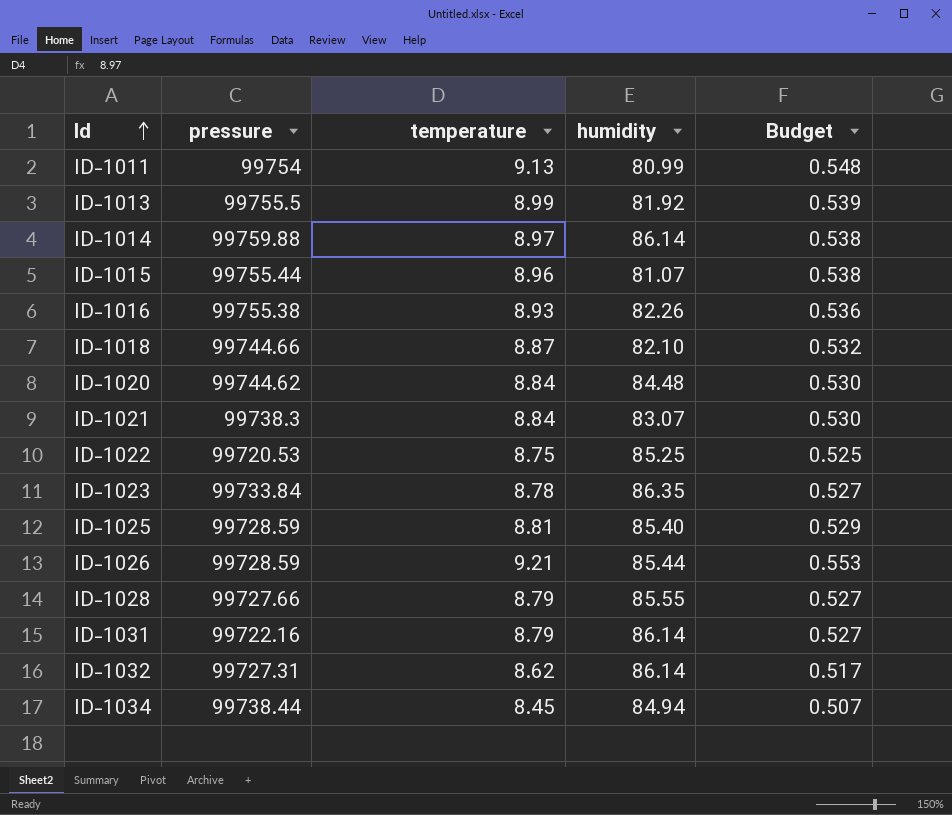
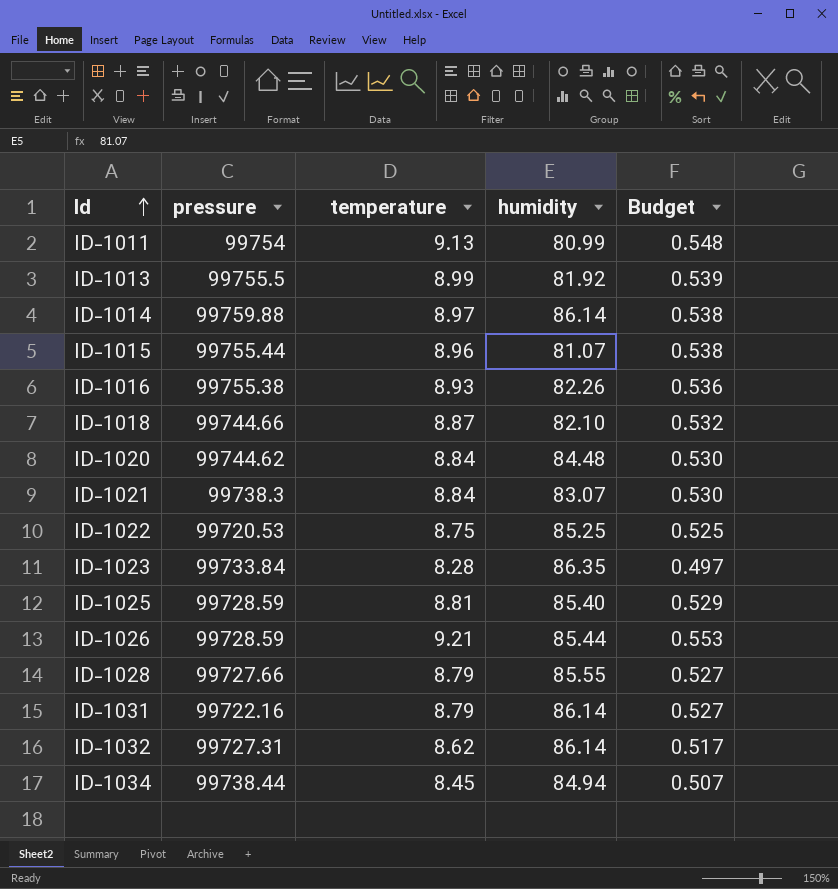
ID-1023 | temperature: 8.78 -> 8.28
ID-1023 | Budget: 0.527 -> 0.497

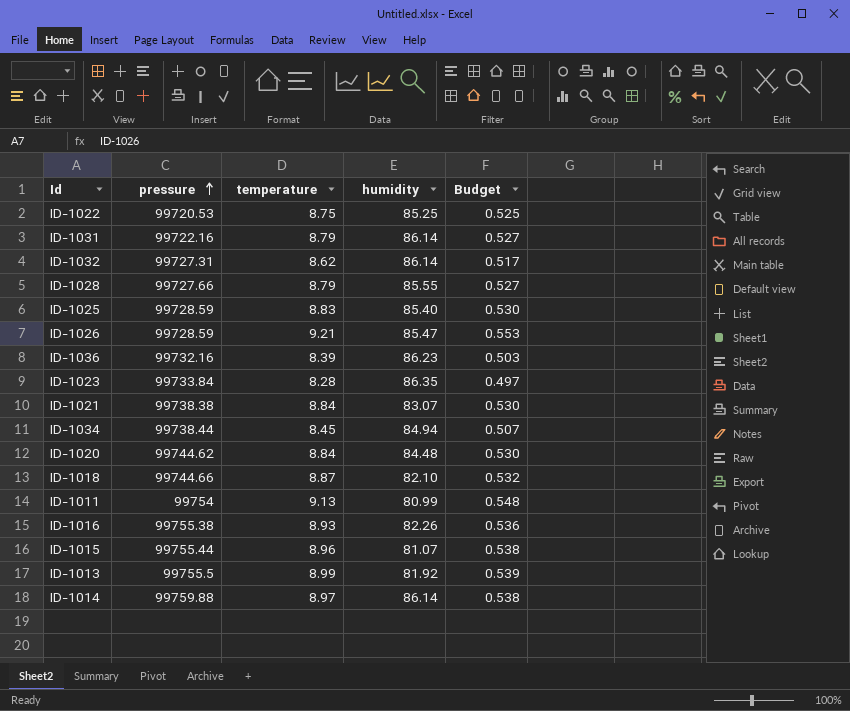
row order: Id ascending -> pressure ascending
ID-1025 | temperature: 8.81 -> 8.83
ID-1025 | Budget: 0.529 -> 0.530
ID-1026 | humidity: 85.44 -> 85.47
row ID-1036: none -> 99732.16 | 8.39 | 86.23 | 0.503
ID-1021 | pressure: 99738.3 -> 99738.38

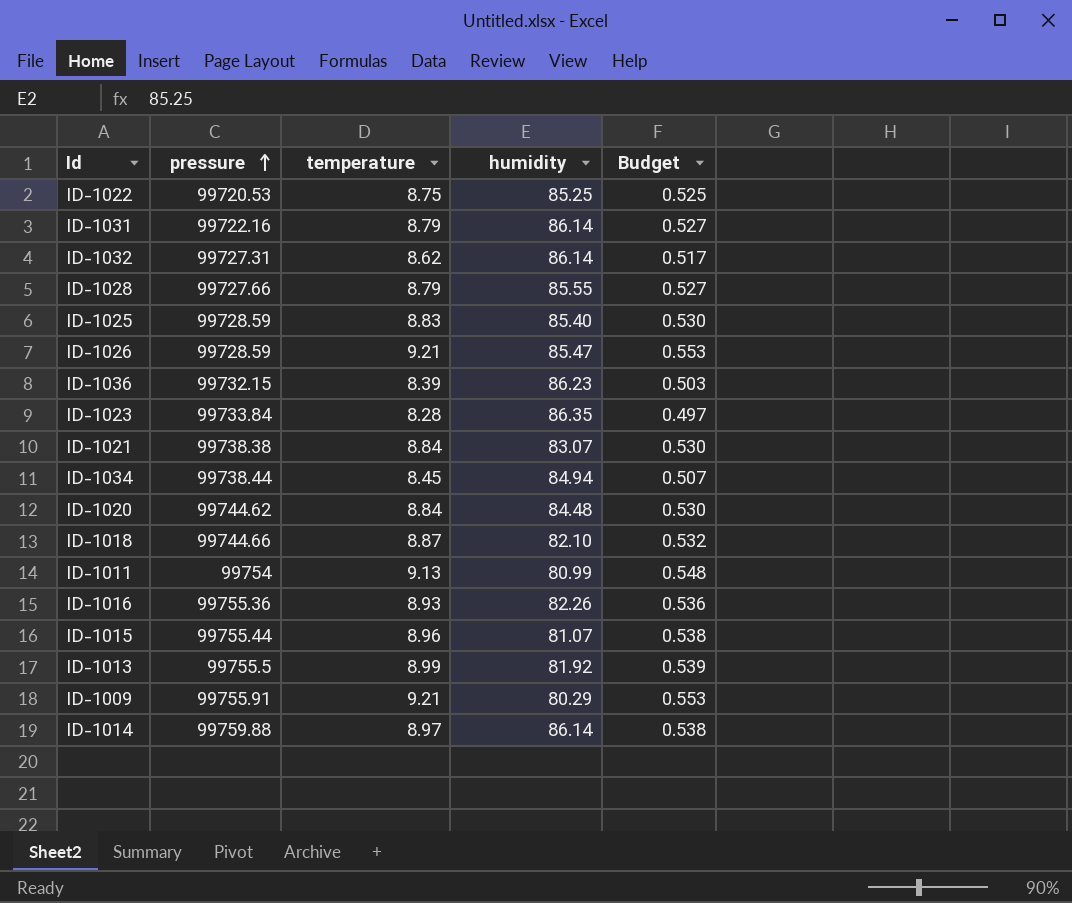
ID-1036 | pressure: 99732.16 -> 99732.15
ID-1016 | pressure: 99755.38 -> 99755.36
row ID-1009: none -> 99755.91 | 9.21 | 80.29 | 0.553

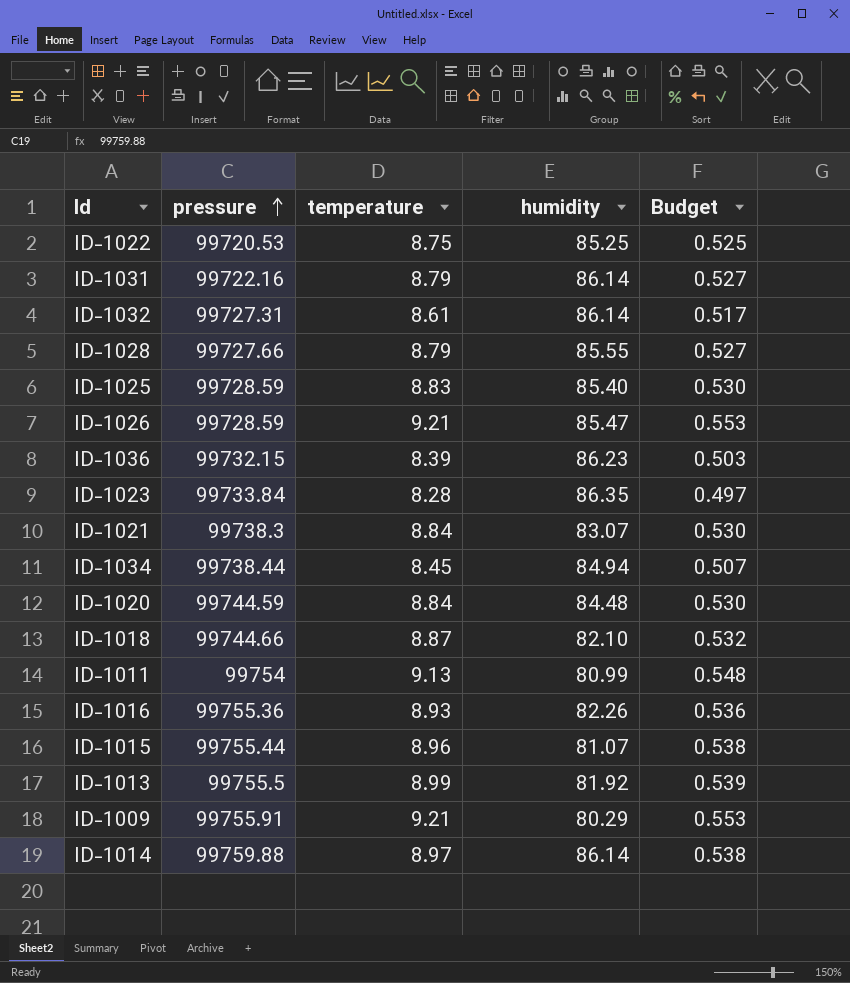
ID-1032 | temperature: 8.62 -> 8.61
ID-1021 | pressure: 99738.38 -> 99738.3
ID-1020 | pressure: 99744.62 -> 99744.59

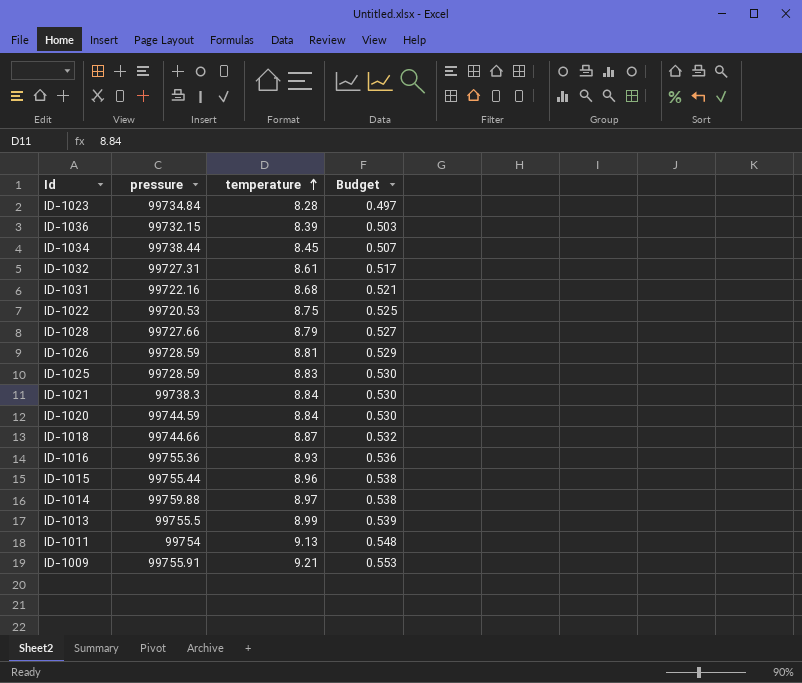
row order: pressure ascending -> temperature ascending
column humidity | position: 4 -> none
ID-1023 | pressure: 99733.84 -> 99734.84
ID-1031 | temperature: 8.79 -> 8.68
ID-1031 | Budget: 0.527 -> 0.521
ID-1026 | temperature: 9.21 -> 8.81
ID-1026 | Budget: 0.553 -> 0.529

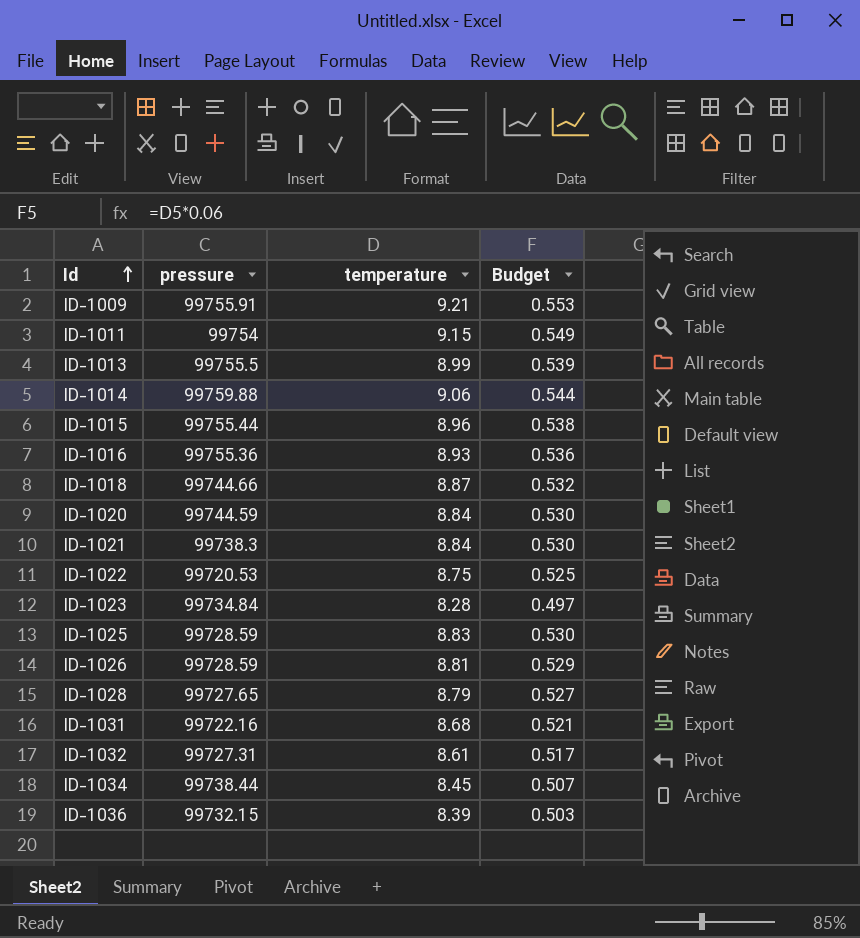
row order: temperature ascending -> Id ascending
ID-1011 | temperature: 9.13 -> 9.15
ID-1011 | Budget: 0.548 -> 0.549
ID-1014 | temperature: 8.97 -> 9.06
ID-1014 | Budget: 0.538 -> 0.544
ID-1028 | pressure: 99727.66 -> 99727.65

